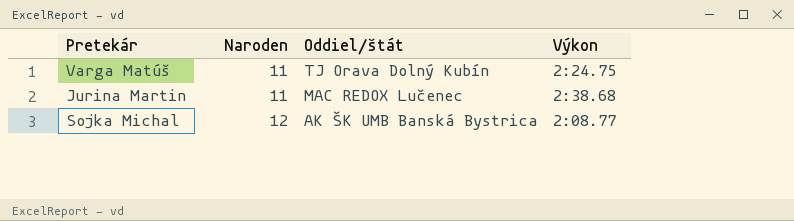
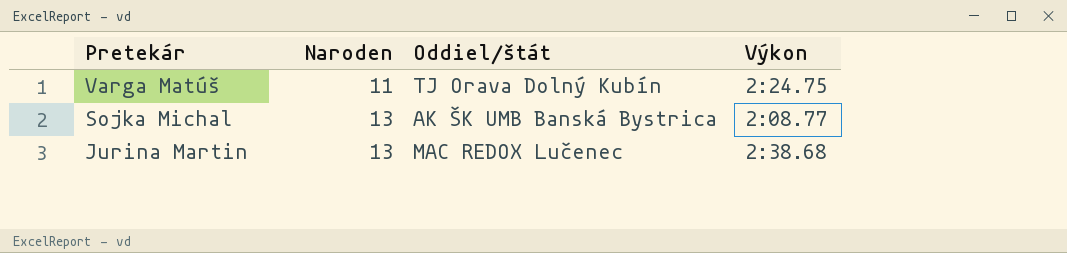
row order: Naroden ascending -> Pretekár descending
Sojka Michal | Naroden: 12 -> 13
Jurina Martin | Naroden: 11 -> 13

